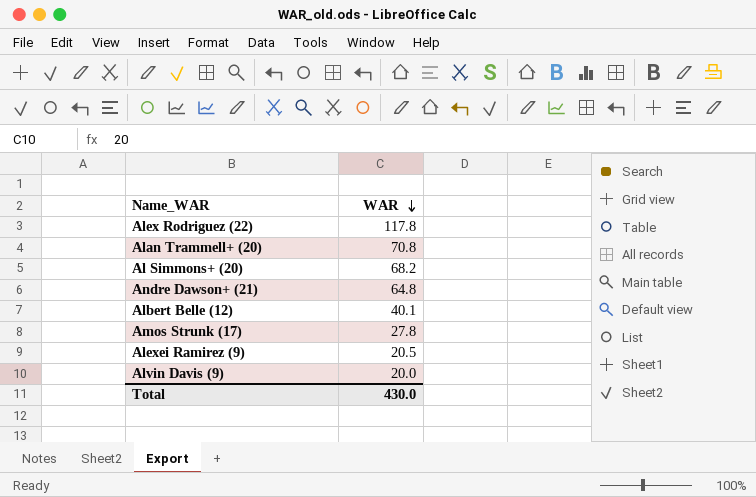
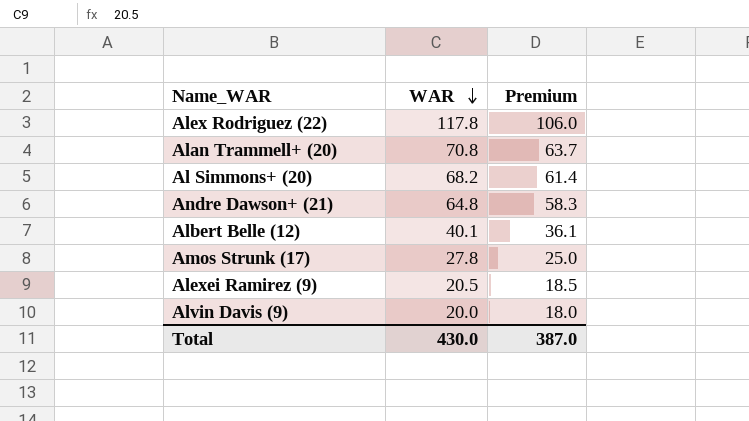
column Premium | formula: none -> [WAR] * 0.9

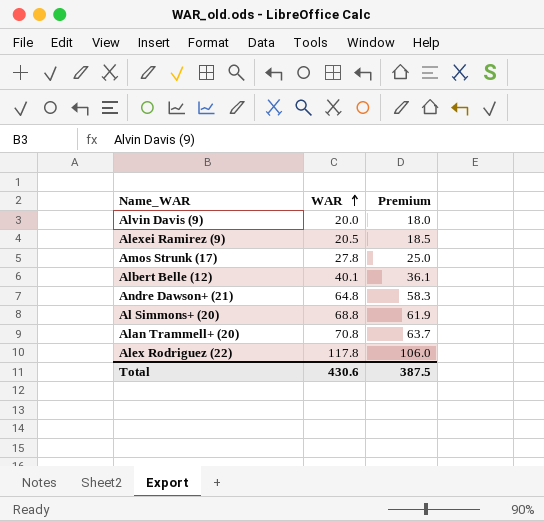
row order: WAR descending -> WAR ascending
Al Simmons+ (20) | WAR: 68.2 -> 68.8
Al Simmons+ (20) | Premium: 61.4 -> 61.9
Total | WAR: 430.0 -> 430.6
Total | Premium: 387.0 -> 387.5

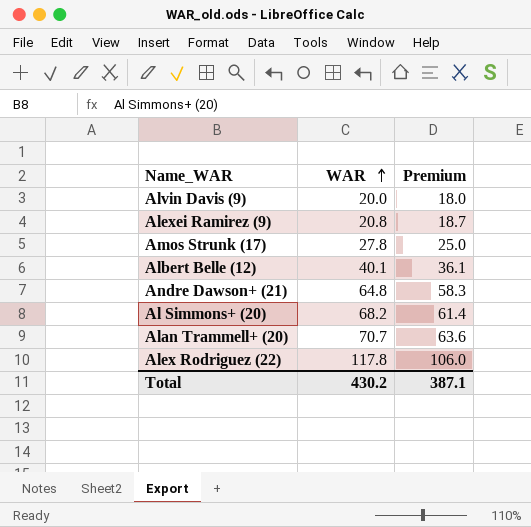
Alexei Ramirez (9) | WAR: 20.5 -> 20.8
Alexei Ramirez (9) | Premium: 18.5 -> 18.7
Al Simmons+ (20) | WAR: 68.8 -> 68.2
Al Simmons+ (20) | Premium: 61.9 -> 61.4
Alan Trammell+ (20) | WAR: 70.8 -> 70.7
Alan Trammell+ (20) | Premium: 63.7 -> 63.6
Total | WAR: 430.6 -> 430.2
Total | Premium: 387.5 -> 387.1

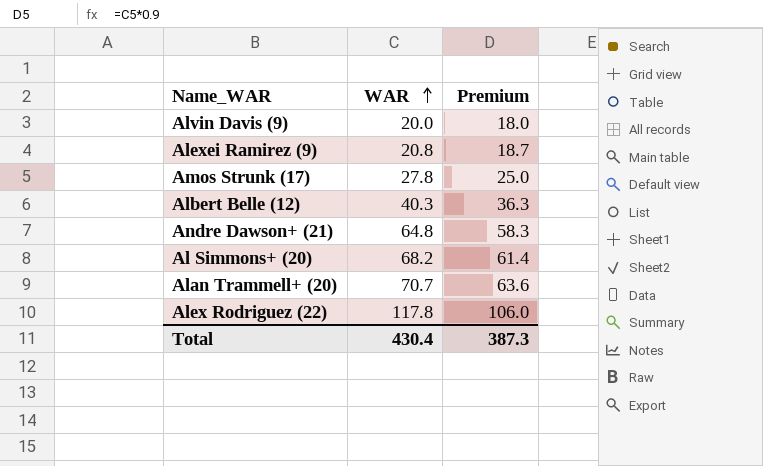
Albert Belle (12) | WAR: 40.1 -> 40.3
Albert Belle (12) | Premium: 36.1 -> 36.3
Total | WAR: 430.2 -> 430.4
Total | Premium: 387.1 -> 387.3

